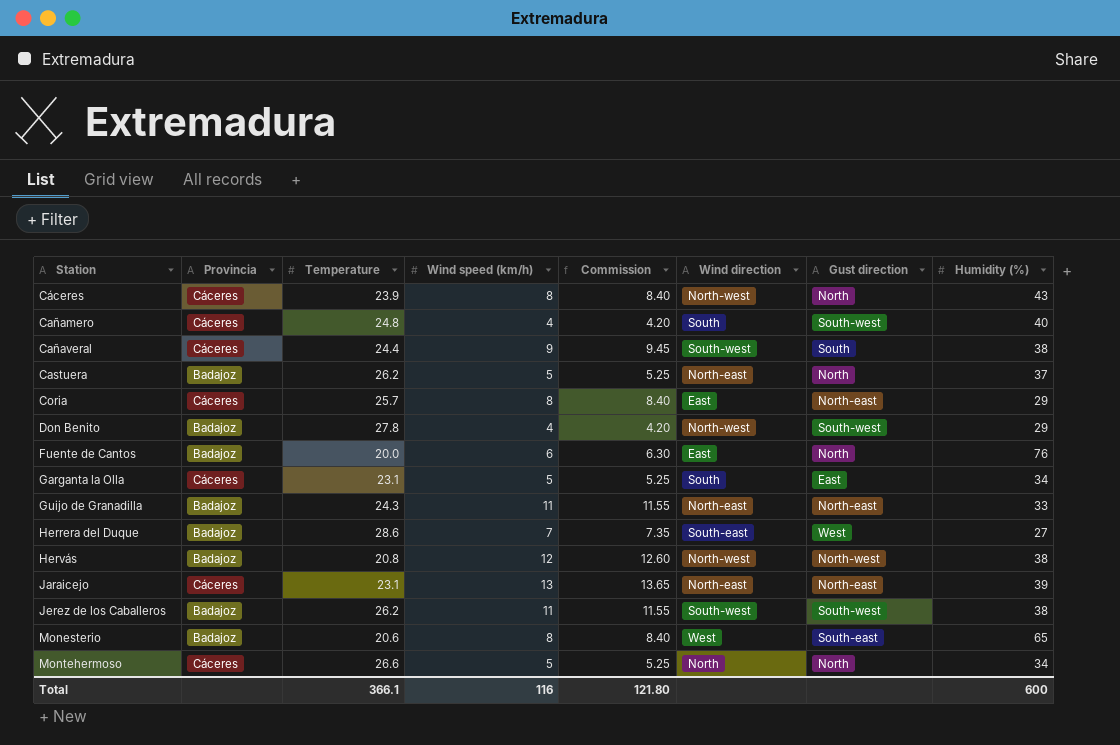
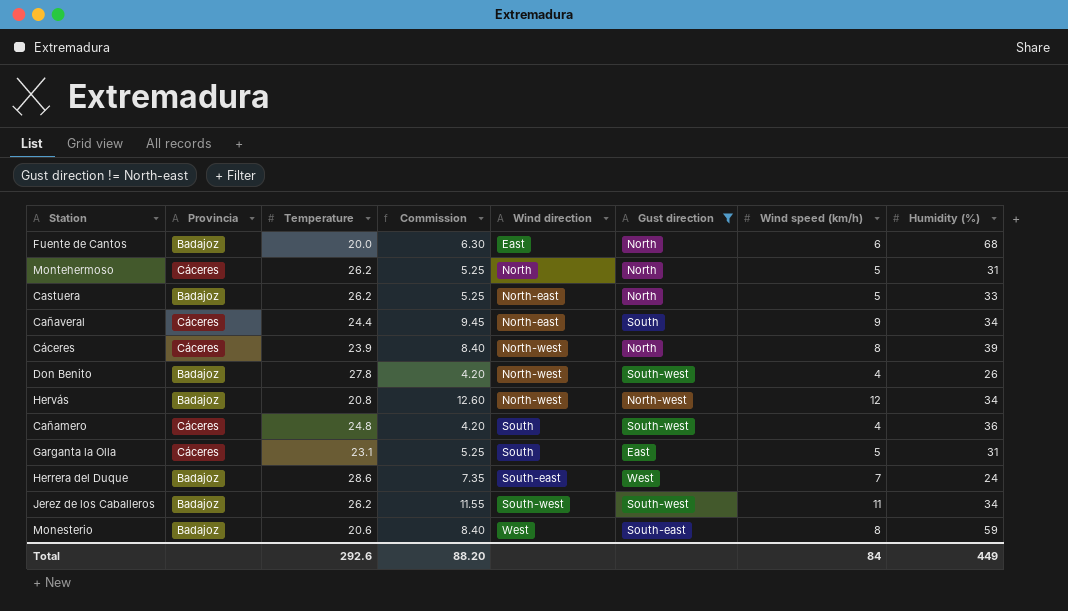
filter: none -> Gust direction != North-east
row order: Station ascending -> Wind direction ascending
column Wind speed (km/h) | position: 4 -> 7
Fuente de Cantos | Humidity (%): 76 -> 68
Montehermoso | Temperature: 26.6 -> 26.2
Montehermoso | Humidity (%): 34 -> 31
Castuera | Humidity (%): 37 -> 33
Cañaveral | Wind direction: South-west -> North-east
Cañaveral | Humidity (%): 38 -> 34
Cáceres | Humidity (%): 43 -> 39
Don Benito | Humidity (%): 29 -> 26
Hervás | Humidity (%): 38 -> 34
Cañamero | Humidity (%): 40 -> 36
Garganta la Olla | Humidity (%): 34 -> 31
Herrera del Duque | Humidity (%): 27 -> 24
Jerez de los Caballeros | Humidity (%): 38 -> 34
Monesterio | Humidity (%): 65 -> 59
Total | Temperature: 366.1 -> 292.6
Total | Commission: 121.80 -> 88.20
Total | Wind speed (km/h): 116 -> 84
Total | Humidity (%): 600 -> 449

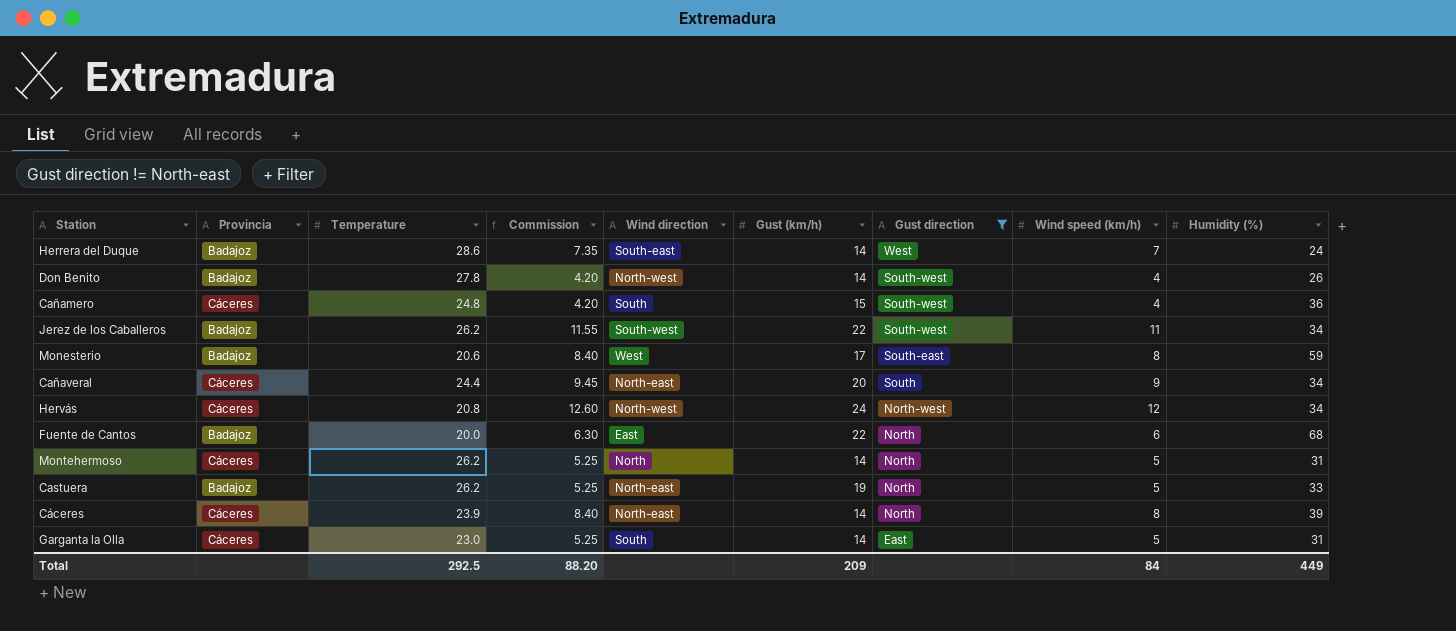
row order: Wind direction ascending -> Gust direction descending
column Gust (km/h) | position: none -> 6
Hervás | Provincia: Badajoz -> Cáceres
Cáceres | Wind direction: North-west -> North-east
Garganta la Olla | Temperature: 23.1 -> 23.0
Total | Temperature: 292.6 -> 292.5

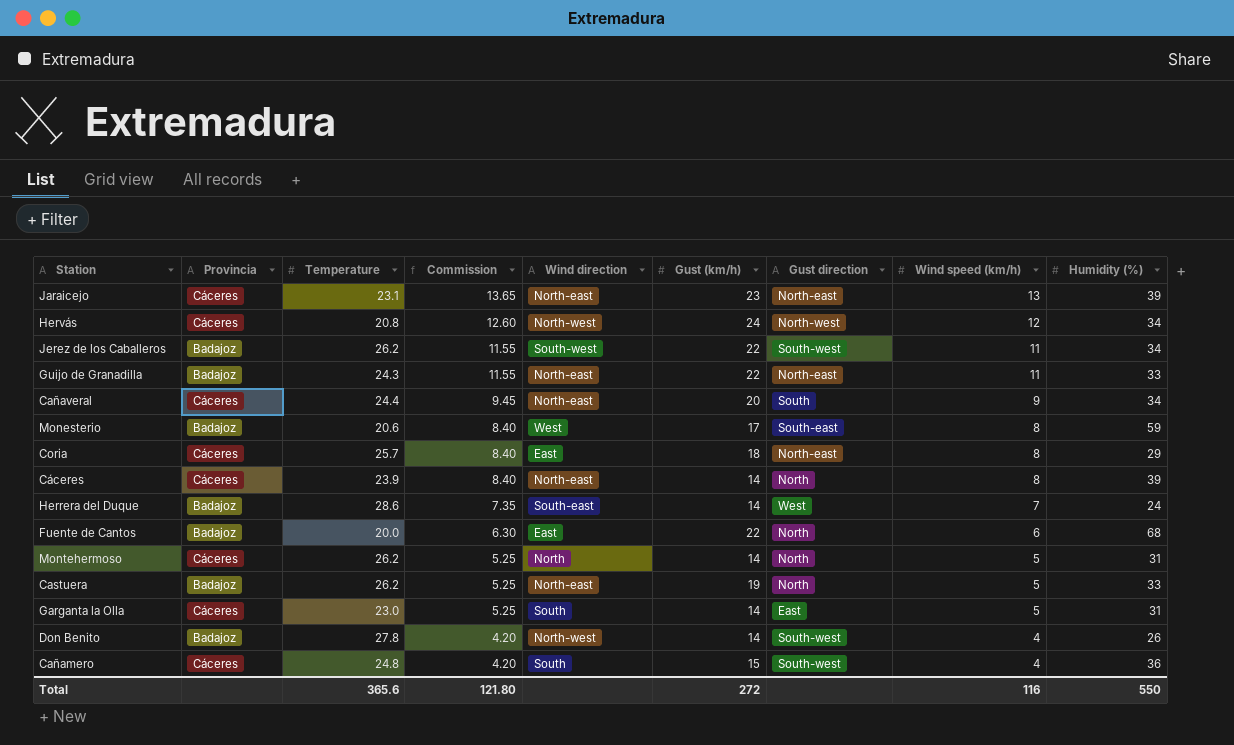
filter: Gust direction != North-east -> none
row order: Gust direction descending -> Commission descending
Total | Temperature: 292.5 -> 365.6
Total | Commission: 88.20 -> 121.80
Total | Gust (km/h): 209 -> 272
Total | Wind speed (km/h): 84 -> 116
Total | Humidity (%): 449 -> 550

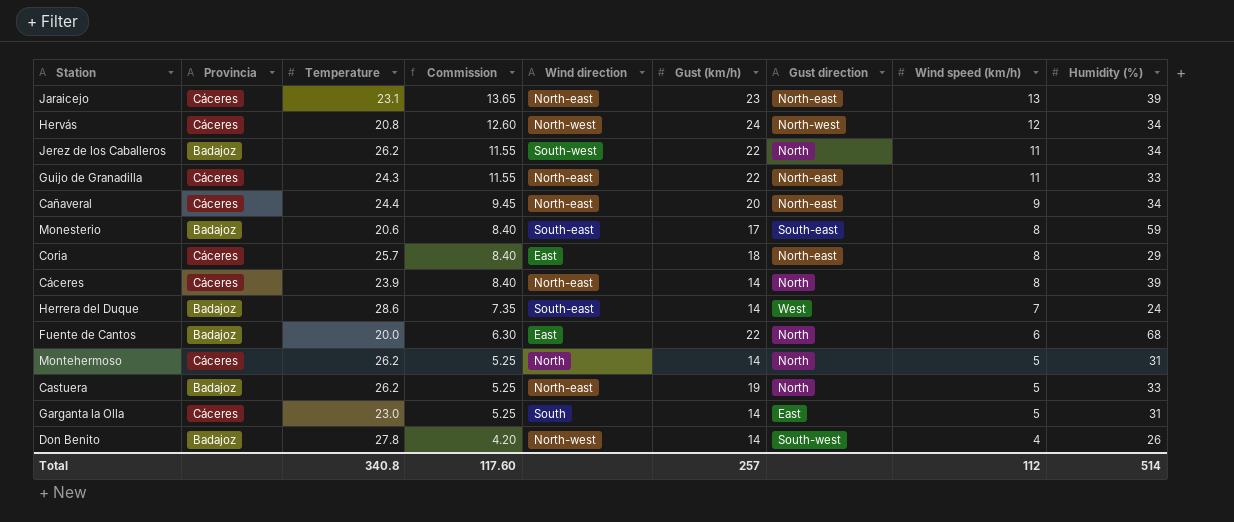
row Cañamero: Cáceres | 24.8 | 4.20 | South | 15 | South-west | 4 | 36 -> none
Jerez de los Caballeros | Gust direction: South-west -> North
Guijo de Granadilla | Provincia: Badajoz -> Cáceres
Cañaveral | Gust direction: South -> North-east
Monesterio | Wind direction: West -> South-east
Total | Temperature: 365.6 -> 340.8
Total | Commission: 121.80 -> 117.60
Total | Gust (km/h): 272 -> 257
Total | Wind speed (km/h): 116 -> 112
Total | Humidity (%): 550 -> 514

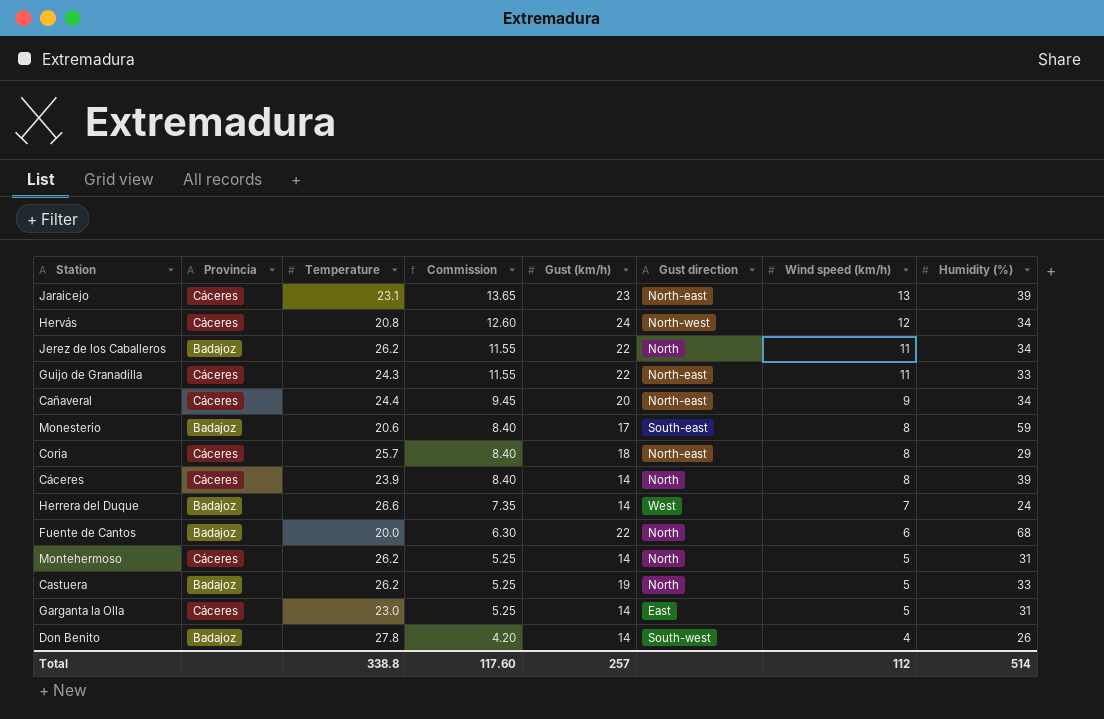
column Wind direction | position: 5 -> none
Herrera del Duque | Temperature: 28.6 -> 26.6
Total | Temperature: 340.8 -> 338.8

